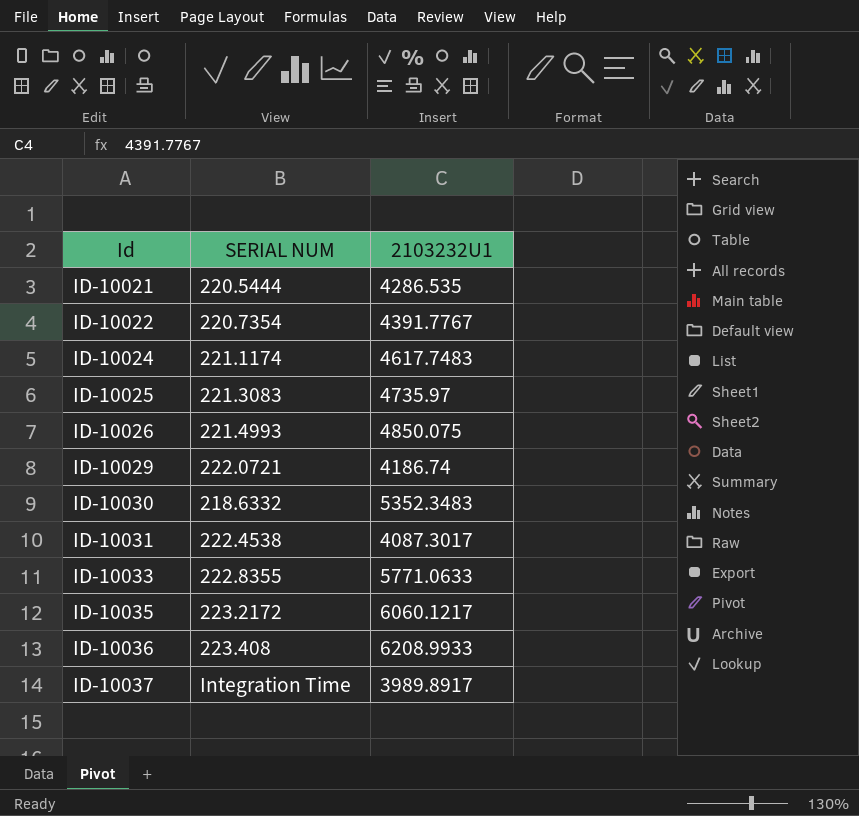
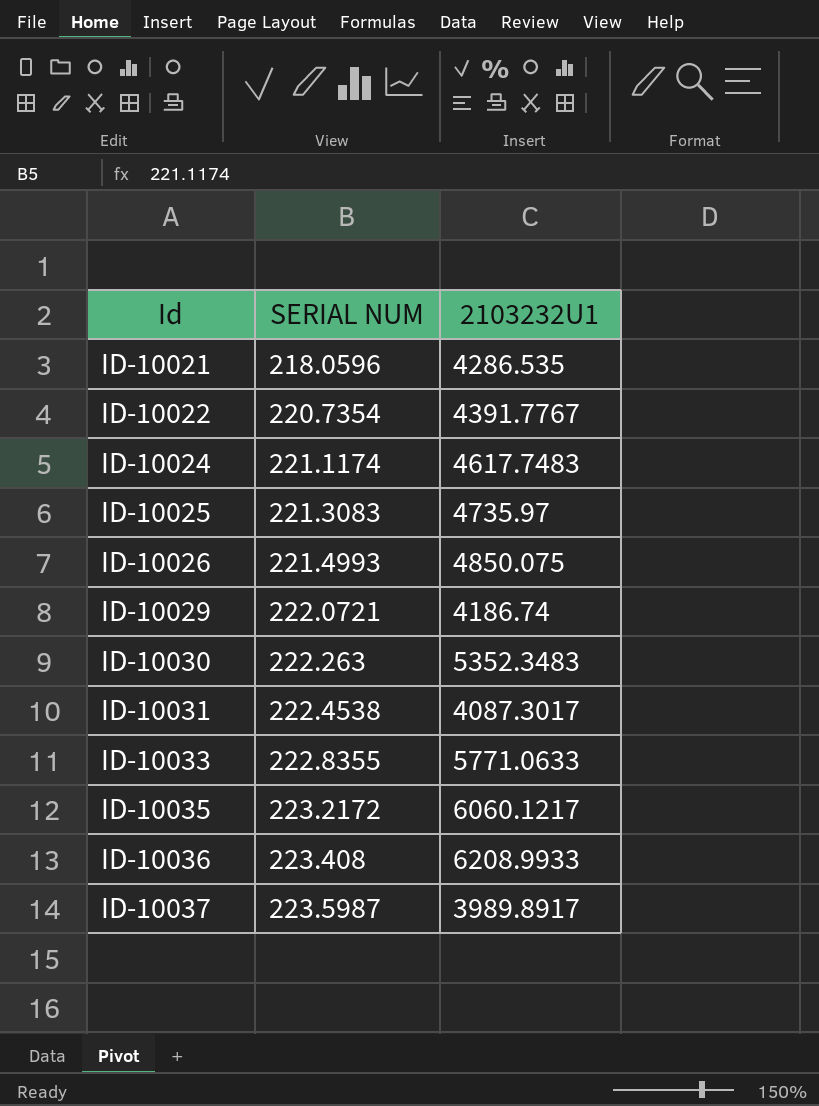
ID-10021 | SERIAL NUM: 220.5444 -> 218.0596
ID-10030 | SERIAL NUM: 218.6332 -> 222.263
ID-10037 | SERIAL NUM: Integration Time -> 223.5987

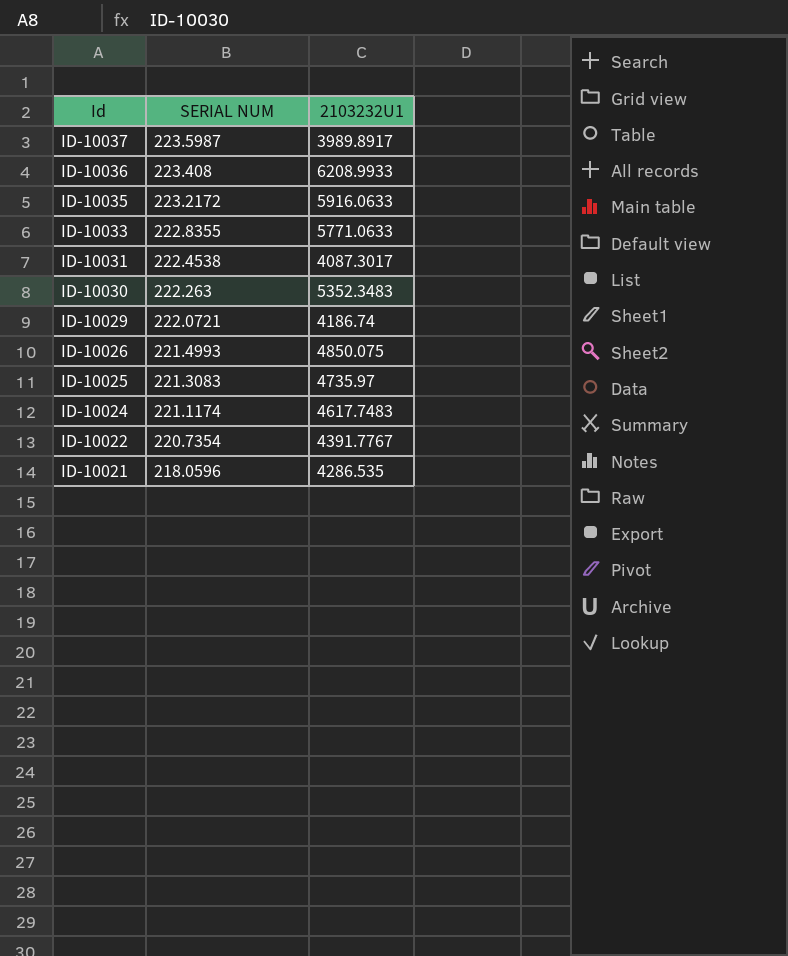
row order: Id ascending -> Id descending
ID-10035 | 2103232U1: 6060.1217 -> 5916.0633

